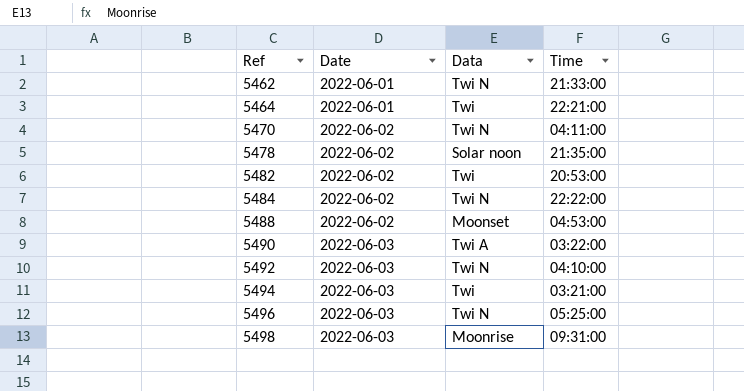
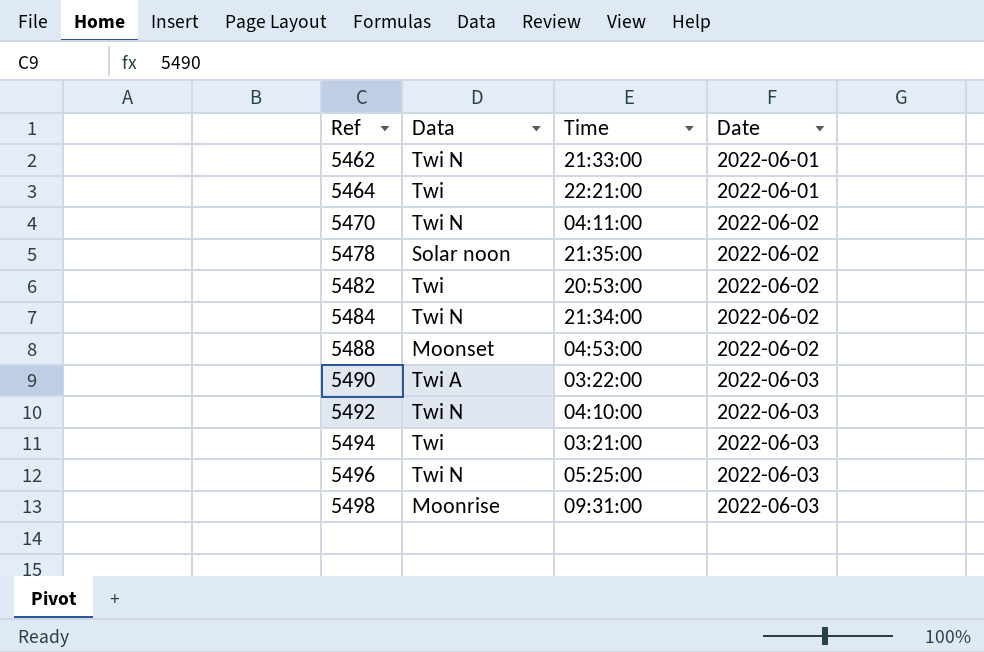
column Date | position: 2 -> 4
5484 | Time: 22:22:00 -> 21:34:00

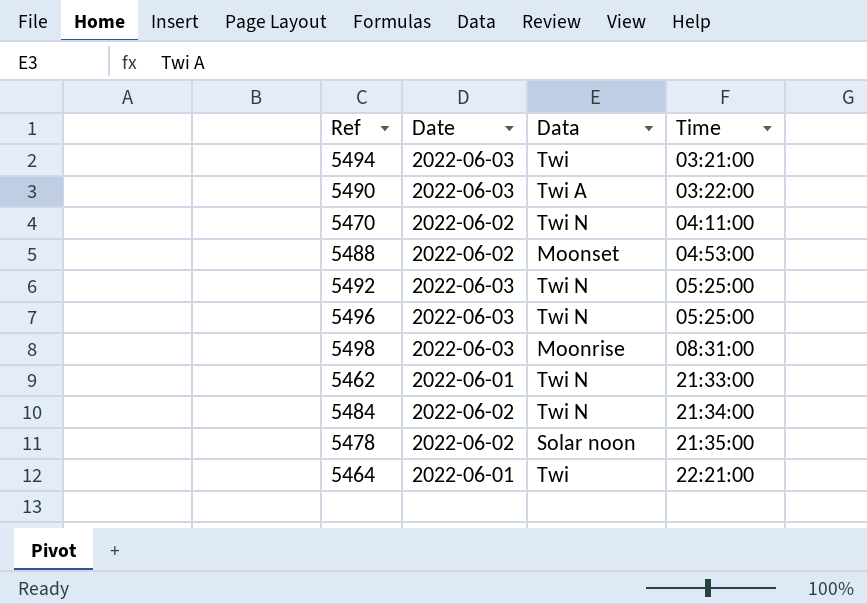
row order: Ref ascending -> Time ascending
column Date | position: 4 -> 2
row 5482: Twi | 20:53:00 | 2022-06-02 -> none
5492 | Time: 04:10:00 -> 05:25:00
5498 | Time: 09:31:00 -> 08:31:00

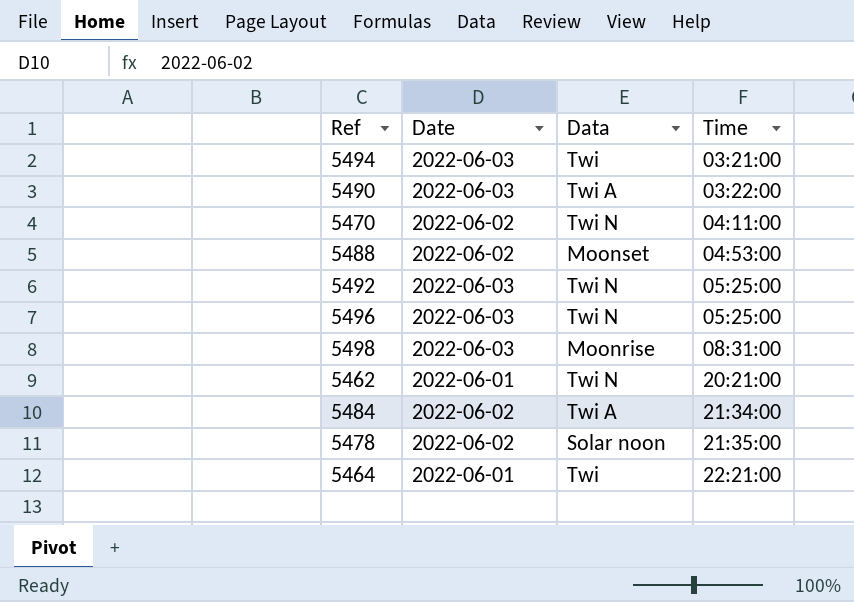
5462 | Time: 21:33:00 -> 20:21:00
5484 | Data: Twi N -> Twi A

